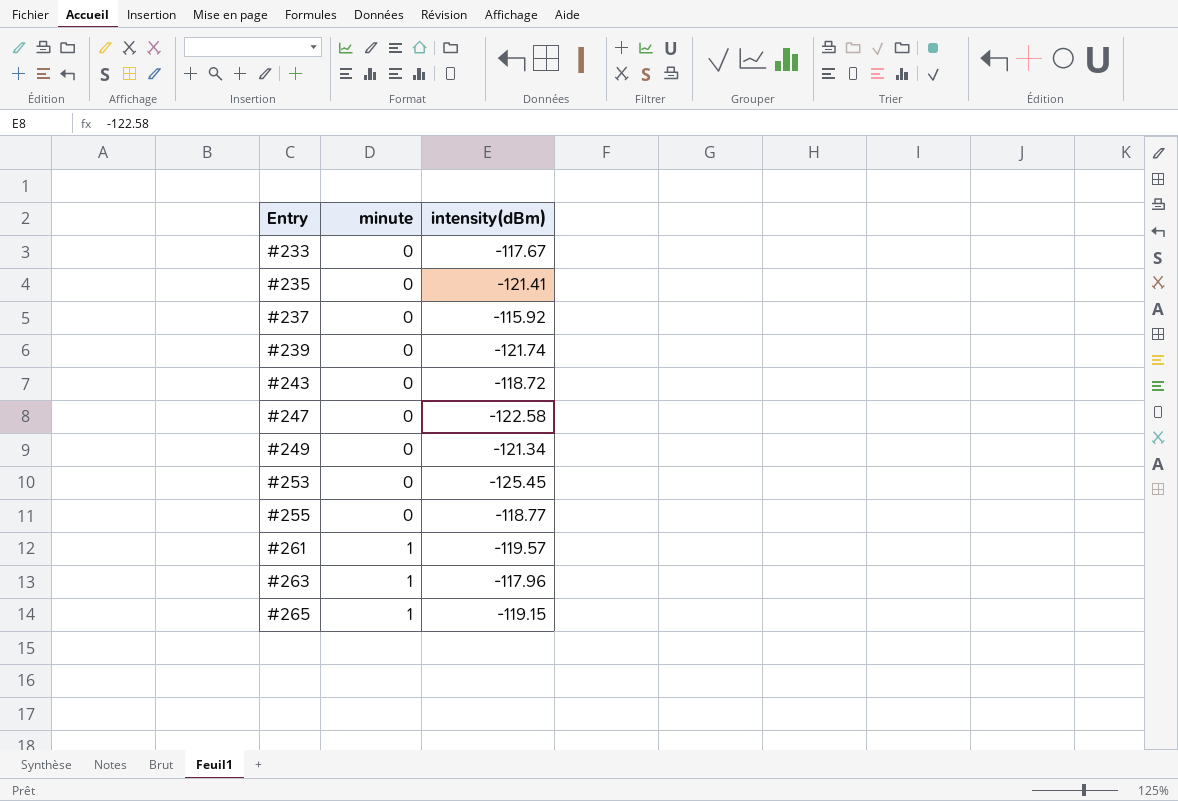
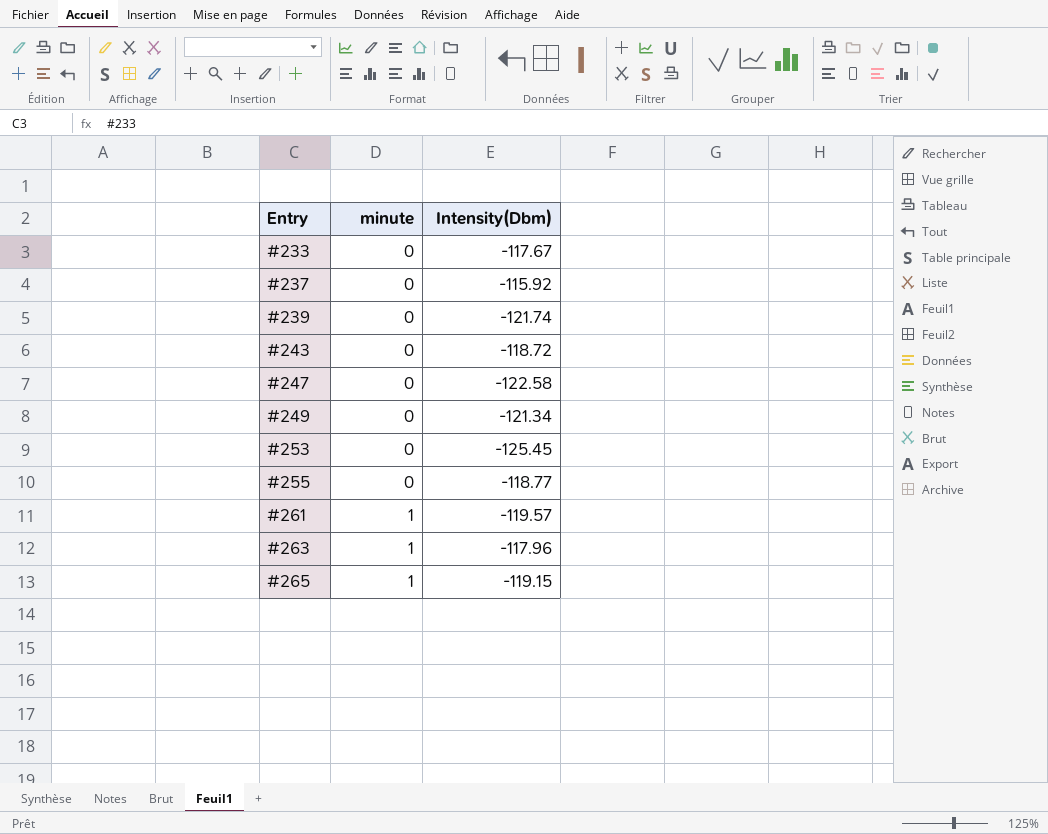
column name: intensity(dBm) -> Intensity(Dbm)
row #235: 0 | -121.41 -> none

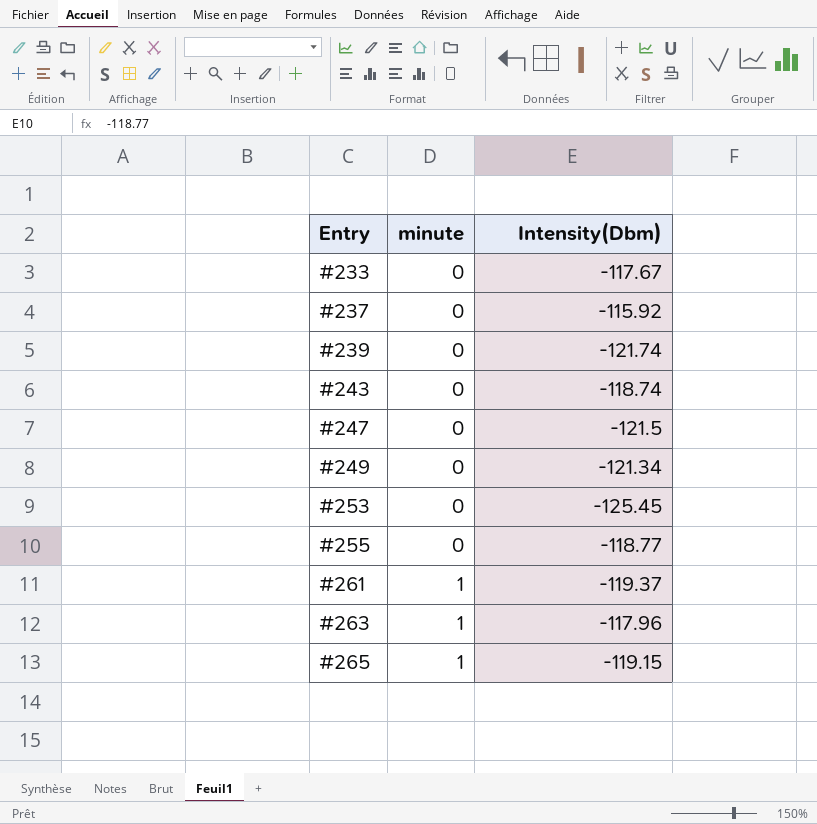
#243 | Intensity(Dbm): -118.72 -> -118.74
#247 | Intensity(Dbm): -122.58 -> -121.5
#261 | Intensity(Dbm): -119.57 -> -119.37

